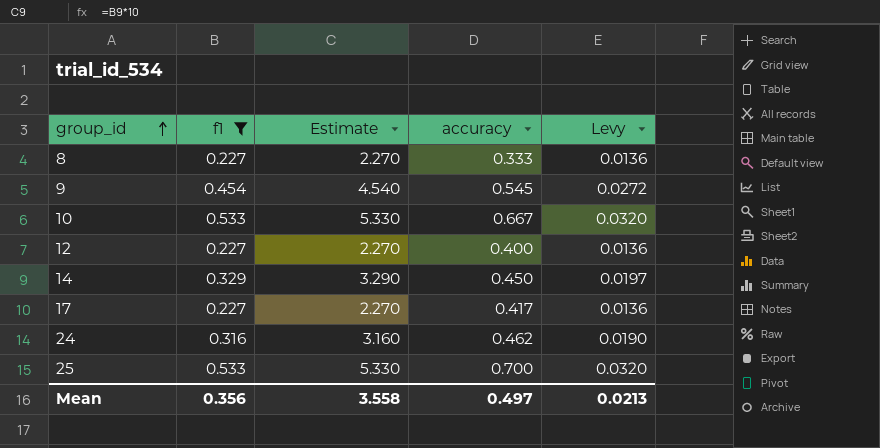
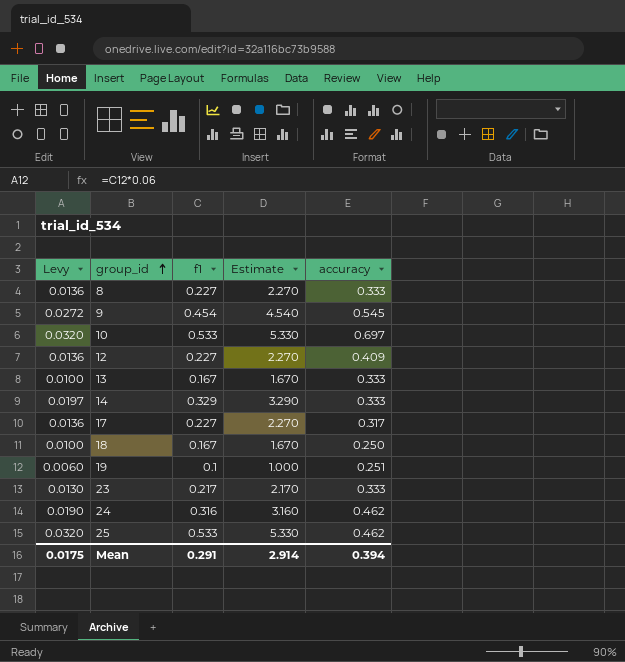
filter: f1 >= 0.227 -> none
column Levy | position: 5 -> 1
10 | accuracy: 0.667 -> 0.697
12 | accuracy: 0.400 -> 0.409
14 | accuracy: 0.450 -> 0.333
17 | accuracy: 0.417 -> 0.317
25 | accuracy: 0.700 -> 0.462
Mean | Levy: 0.0213 -> 0.0175
Mean | f1: 0.356 -> 0.291
Mean | Estimate: 3.558 -> 2.914
Mean | accuracy: 0.497 -> 0.394

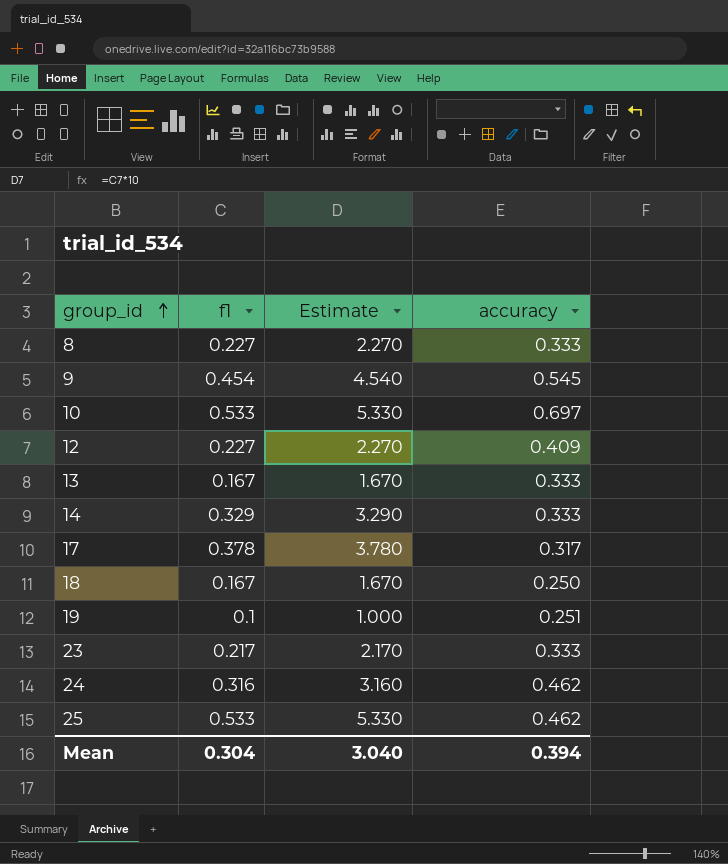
column Levy | formula: [f1] * 0.06 -> none
17 | f1: 0.227 -> 0.378
17 | Estimate: 2.270 -> 3.780
Mean | f1: 0.291 -> 0.304
Mean | Estimate: 2.914 -> 3.040

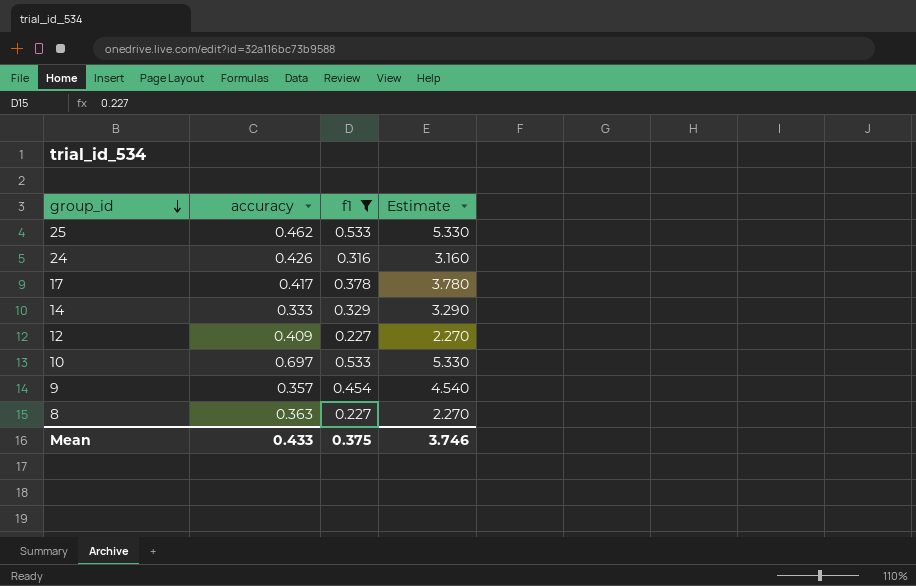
filter: none -> f1 >= 0.227
row order: group_id ascending -> group_id descending
column accuracy | position: 4 -> 2
24 | accuracy: 0.462 -> 0.426
17 | accuracy: 0.317 -> 0.417
9 | accuracy: 0.545 -> 0.357
8 | accuracy: 0.333 -> 0.363
Mean | accuracy: 0.394 -> 0.433
Mean | f1: 0.304 -> 0.375
Mean | Estimate: 3.040 -> 3.746

